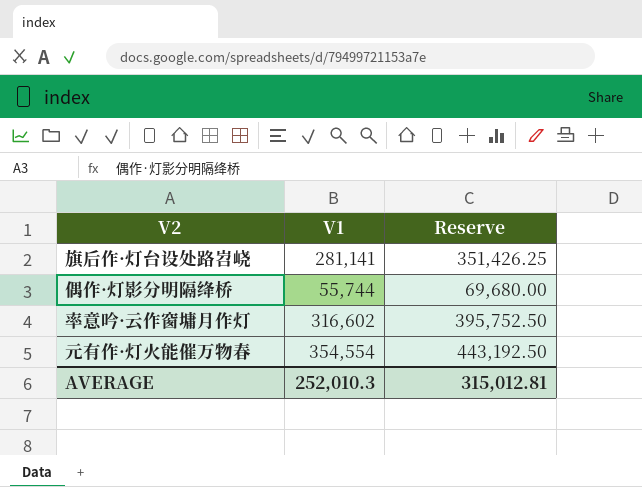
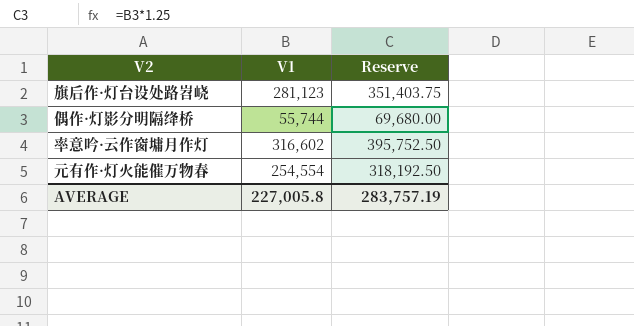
旗后作·灯台设处路岧峣 | V1: 281,141 -> 281,123
旗后作·灯台设处路岧峣 | Reserve: 351,426.25 -> 351,403.75
元有作·灯火能催万物春 | V1: 354,554 -> 254,554
元有作·灯火能催万物春 | Reserve: 443,192.50 -> 318,192.50
AVERAGE | V1: 252,010.3 -> 227,005.8
AVERAGE | Reserve: 315,012.81 -> 283,757.19

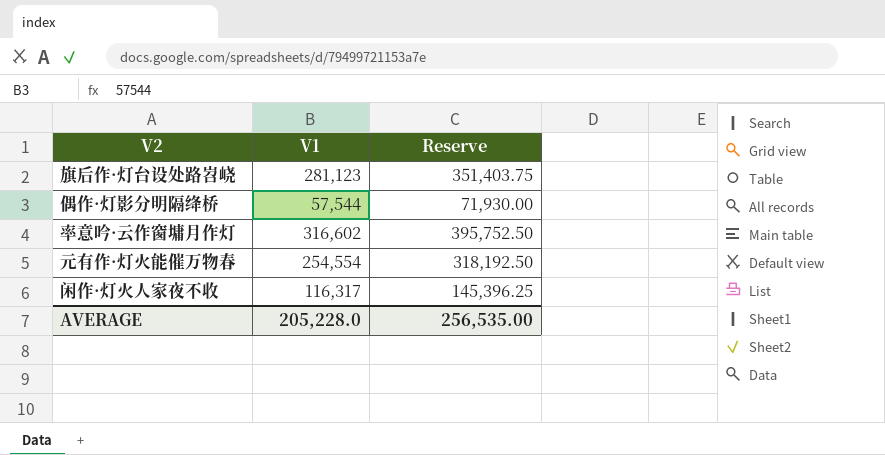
偶作·灯影分明隔绛桥 | V1: 55,744 -> 57,544
偶作·灯影分明隔绛桥 | Reserve: 69,680.00 -> 71,930.00
row 闲作·灯火人家夜不收: none -> 116,317 | 145,396.25
AVERAGE | V1: 227,005.8 -> 205,228.0
AVERAGE | Reserve: 283,757.19 -> 256,535.00

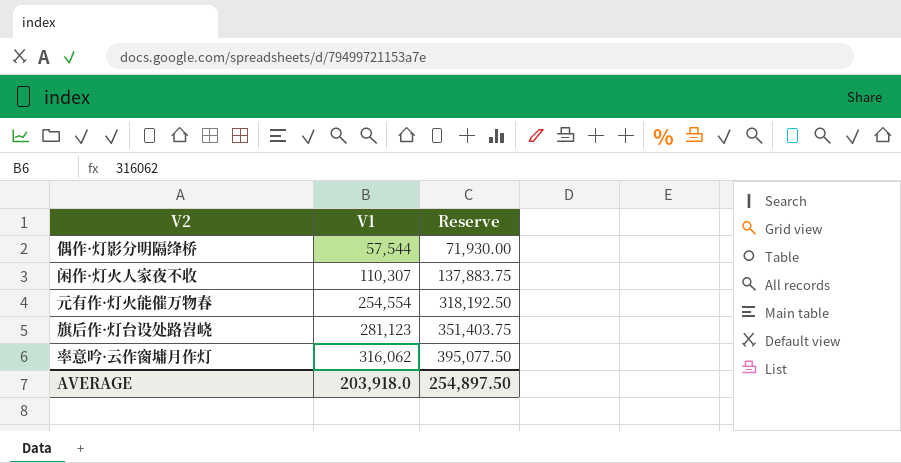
row order: none -> V1 ascending
闲作·灯火人家夜不收 | V1: 116,317 -> 110,307
闲作·灯火人家夜不收 | Reserve: 145,396.25 -> 137,883.75
率意吟·云作窗墉月作灯 | V1: 316,602 -> 316,062
率意吟·云作窗墉月作灯 | Reserve: 395,752.50 -> 395,077.50
AVERAGE | V1: 205,228.0 -> 203,918.0
AVERAGE | Reserve: 256,535.00 -> 254,897.50

